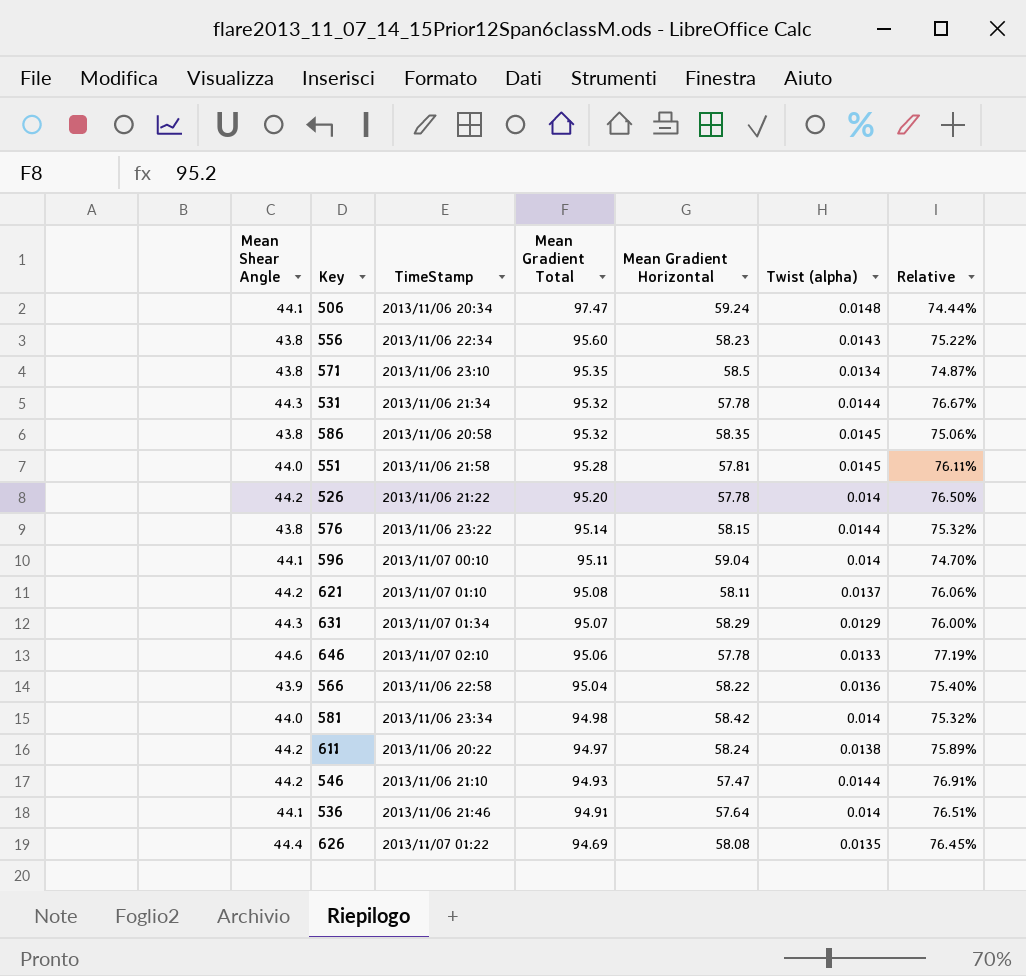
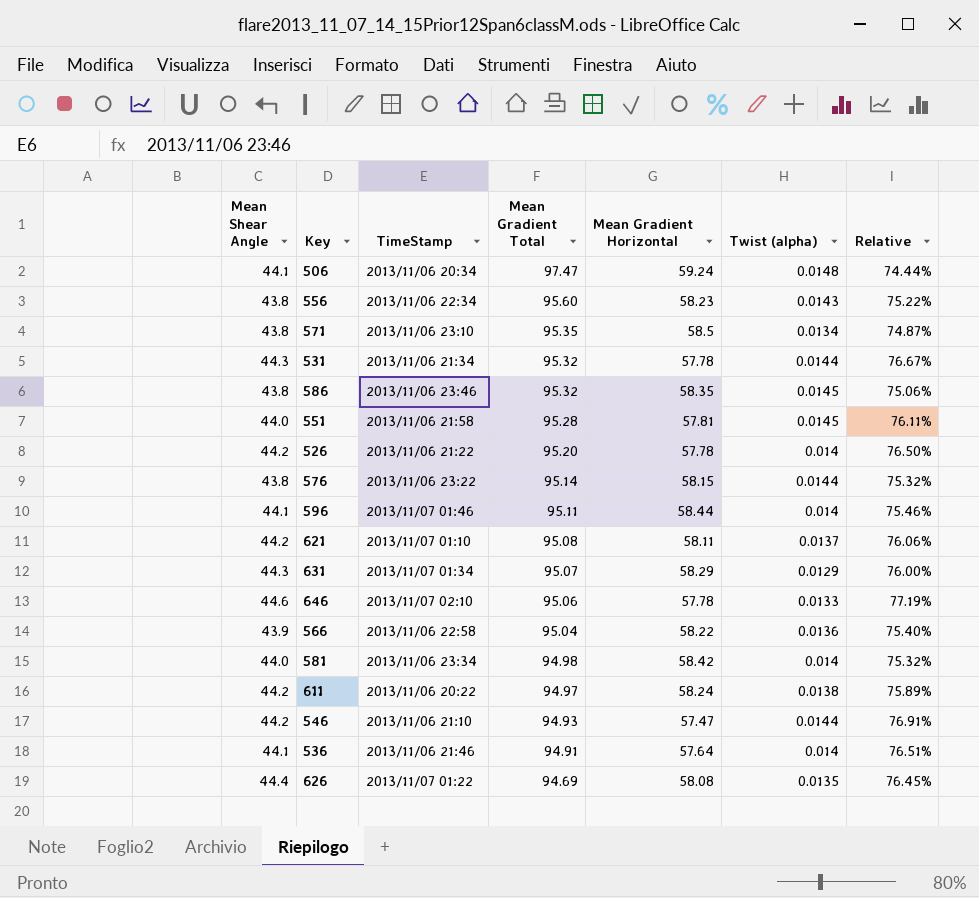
586 | TimeStamp: 2013/11/06 20:58 -> 2013/11/06 23:46
596 | TimeStamp: 2013/11/07 00:10 -> 2013/11/07 01:46
596 | Mean Gradient Horizontal: 59.04 -> 58.44
596 | Relative: 74.70% -> 75.46%

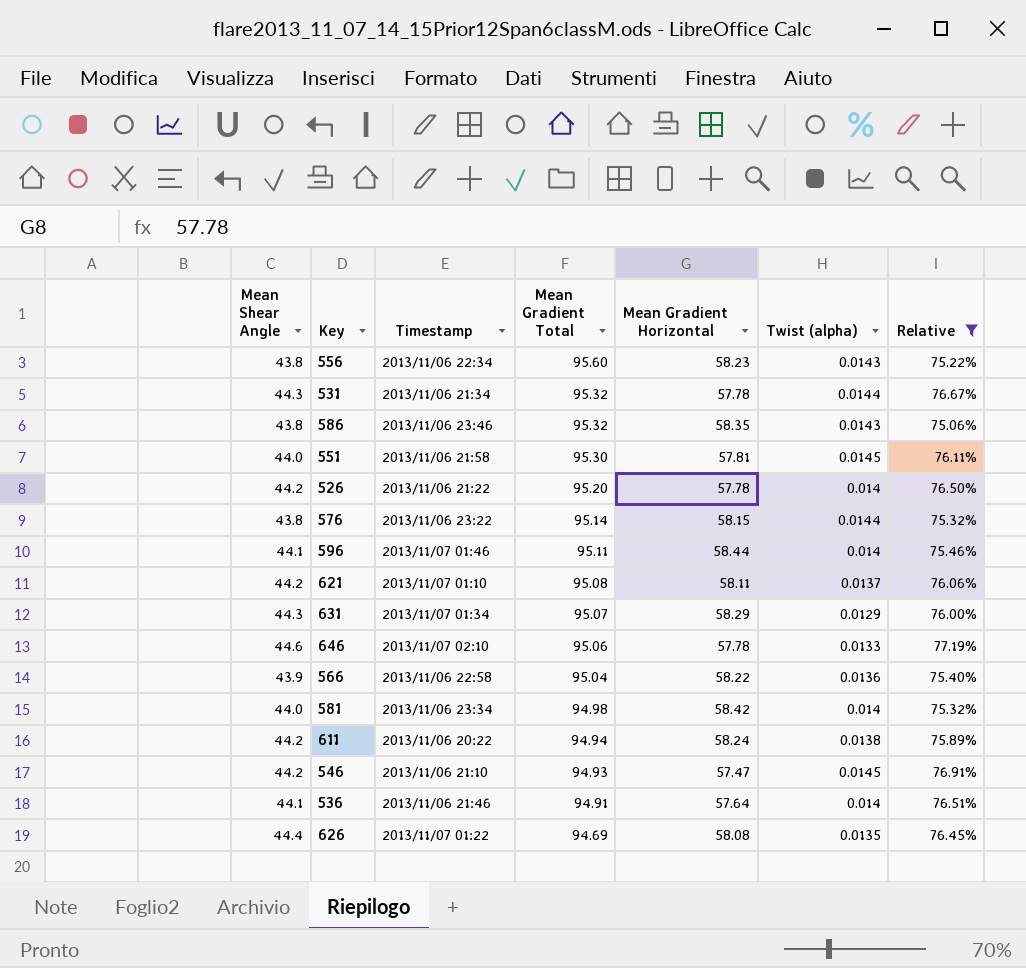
filter: none -> Relative >= 75.06%
column name: TimeStamp -> Timestamp
586 | Twist (alpha): 0.0145 -> 0.0143
551 | Mean Gradient Total: 95.28 -> 95.30
611 | Mean Gradient Total: 94.97 -> 94.94
546 | Twist (alpha): 0.0144 -> 0.0145

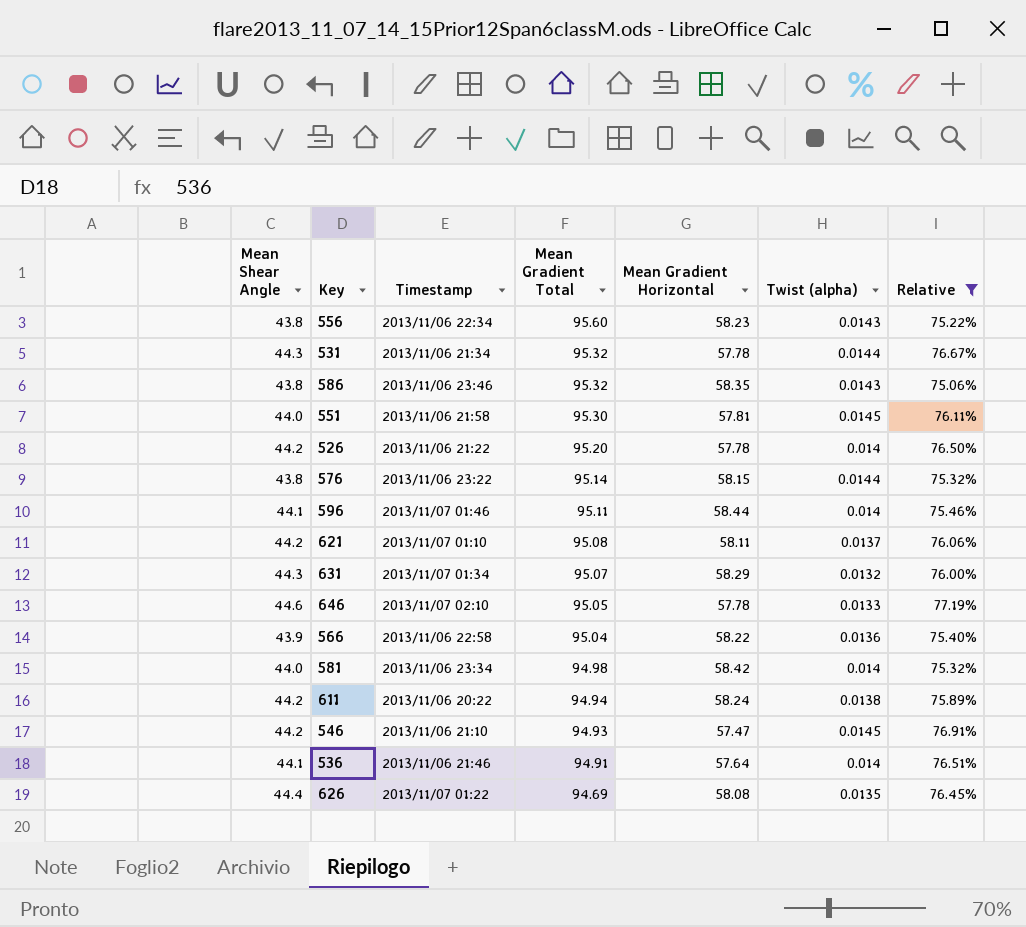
631 | Twist (alpha): 0.0129 -> 0.0132
646 | Mean Gradient Total: 95.06 -> 95.05

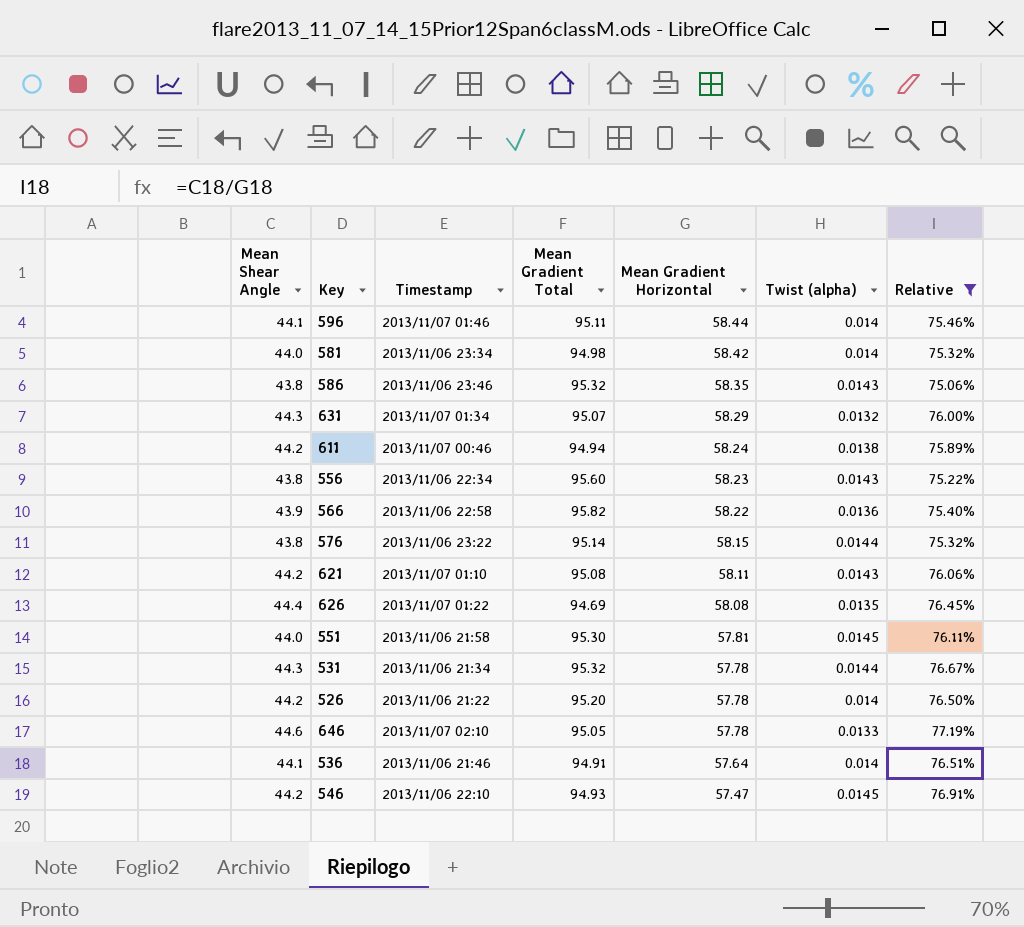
row order: Mean Gradient Total descending -> Mean Gradient Horizontal descending
611 | Timestamp: 2013/11/06 20:22 -> 2013/11/07 00:46
566 | Mean Gradient Total: 95.04 -> 95.82
621 | Twist (alpha): 0.0137 -> 0.0143
546 | Timestamp: 2013/11/06 21:10 -> 2013/11/06 22:10

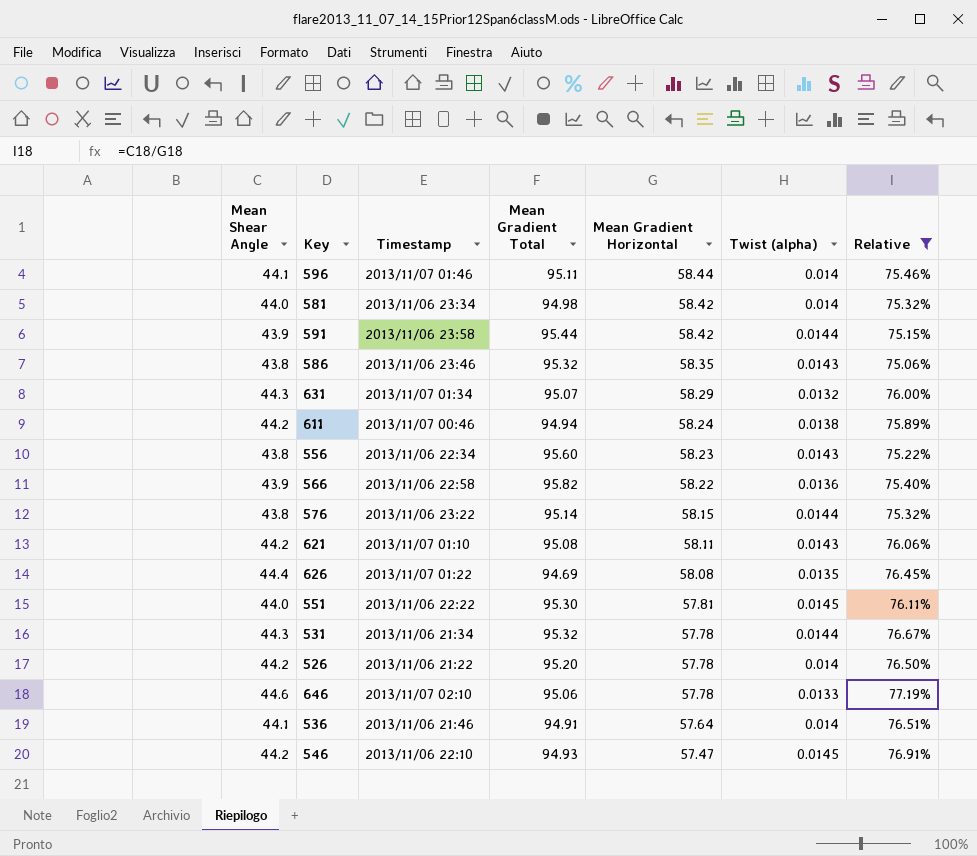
row 591: none -> 43.9 | 2013/11/06 23:58 | 95.44 | 58.42 | 0.0144 | 75.15%
551 | Timestamp: 2013/11/06 21:58 -> 2013/11/06 22:22
646 | Mean Gradient Total: 95.05 -> 95.06

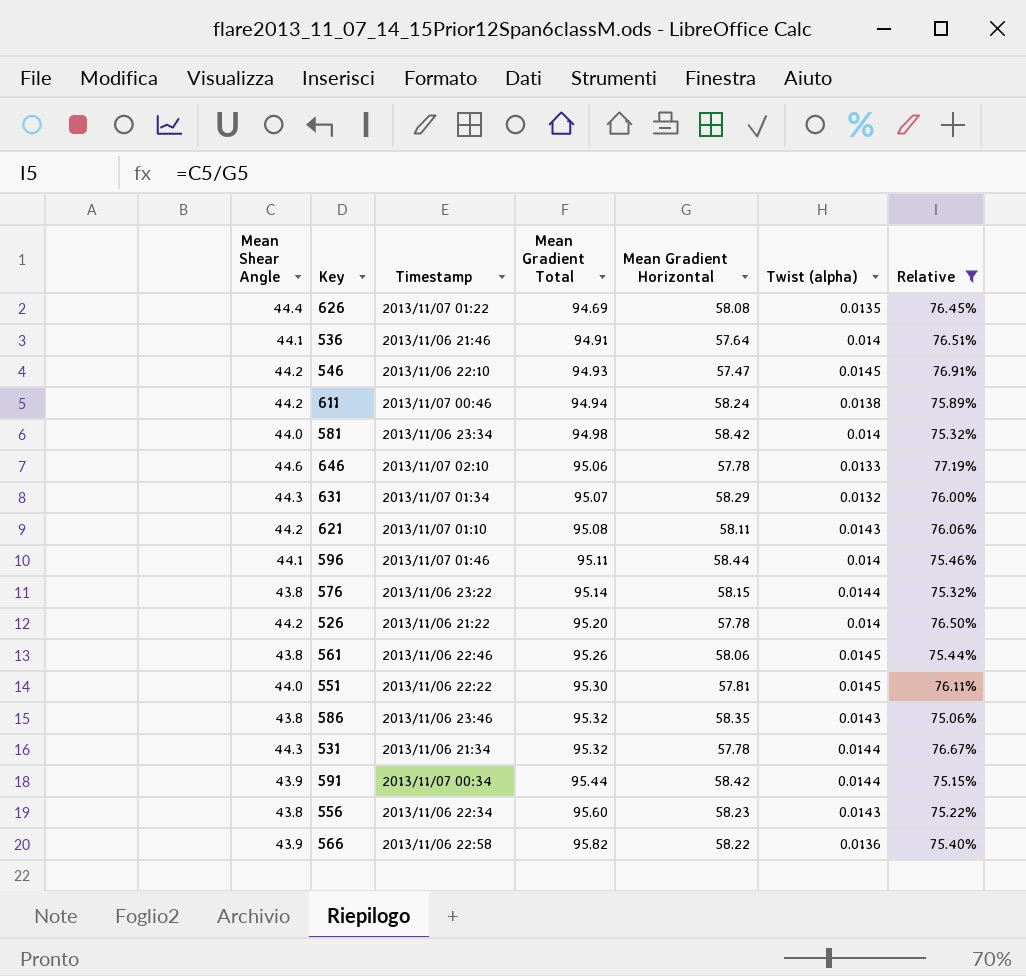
row order: Mean Gradient Horizontal descending -> Mean Gradient Total ascending
row 561: none -> 43.8 | 2013/11/06 22:46 | 95.26 | 58.06 | 0.0145 | 75.44%
591 | Timestamp: 2013/11/06 23:58 -> 2013/11/07 00:34

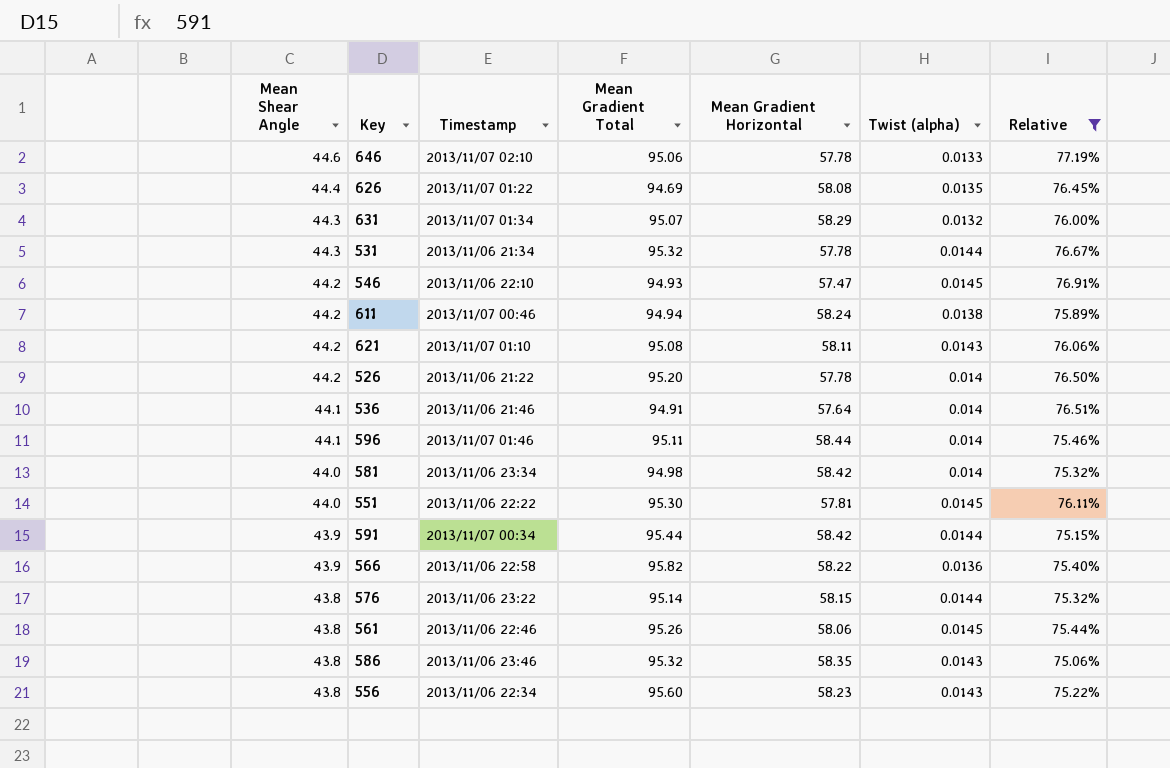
row order: Mean Gradient Total ascending -> Mean Shear Angle descending

